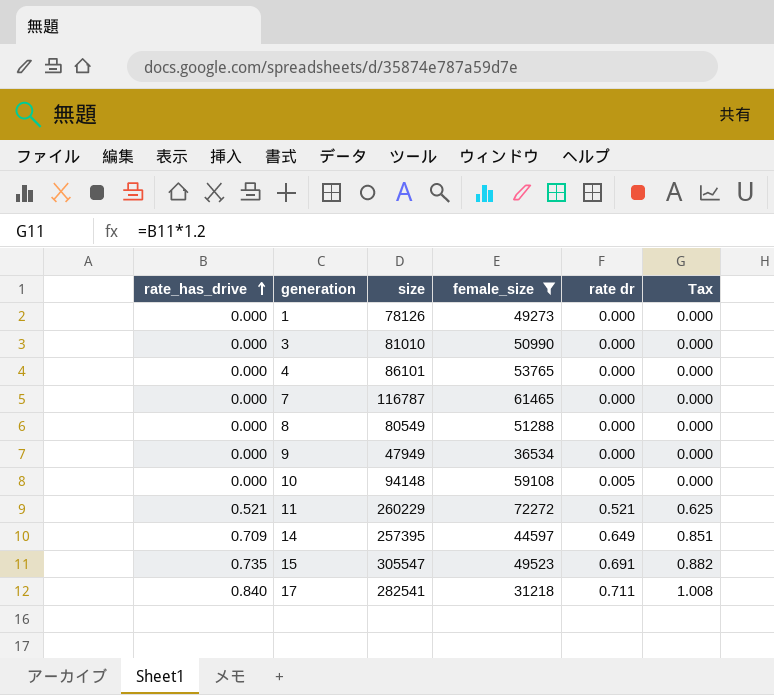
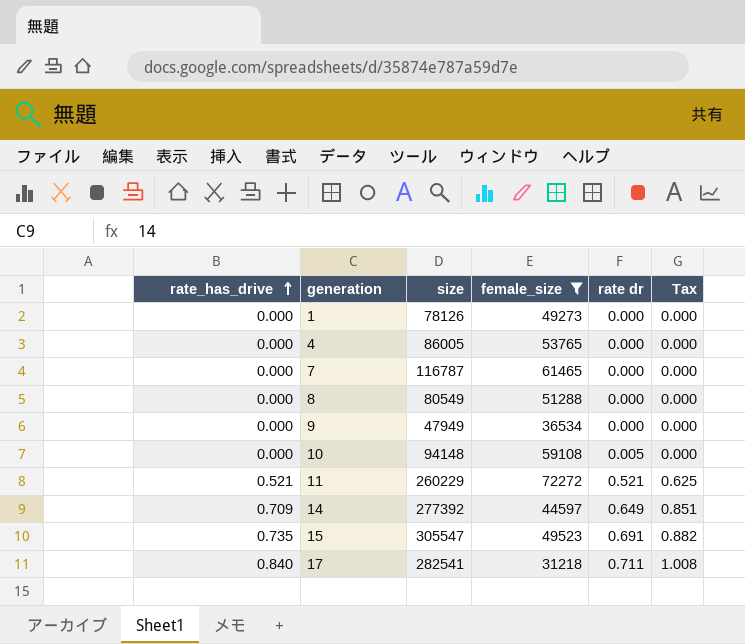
row 3: 0.000 | 81010 | 50990 | 0.000 | 0.000 -> none
4 | size: 86101 -> 86005
14 | size: 257395 -> 277392

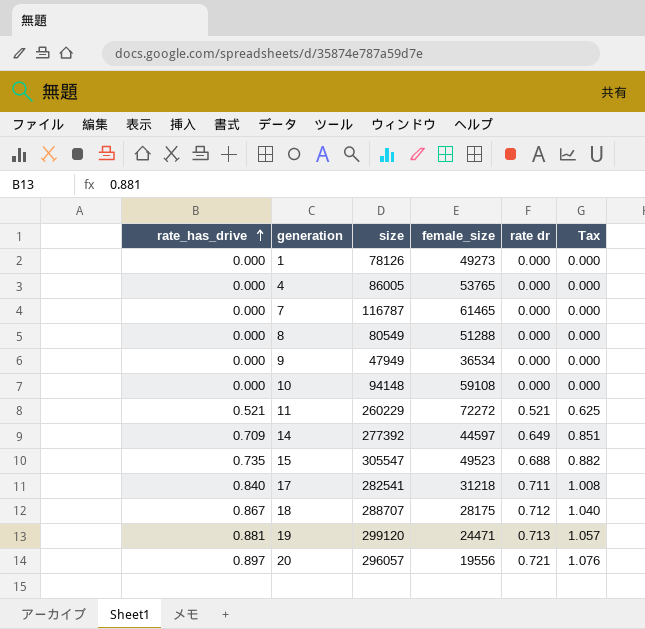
filter: female_size >= 31218 -> none
10 | rate dr: 0.005 -> 0.000
15 | rate dr: 0.691 -> 0.688

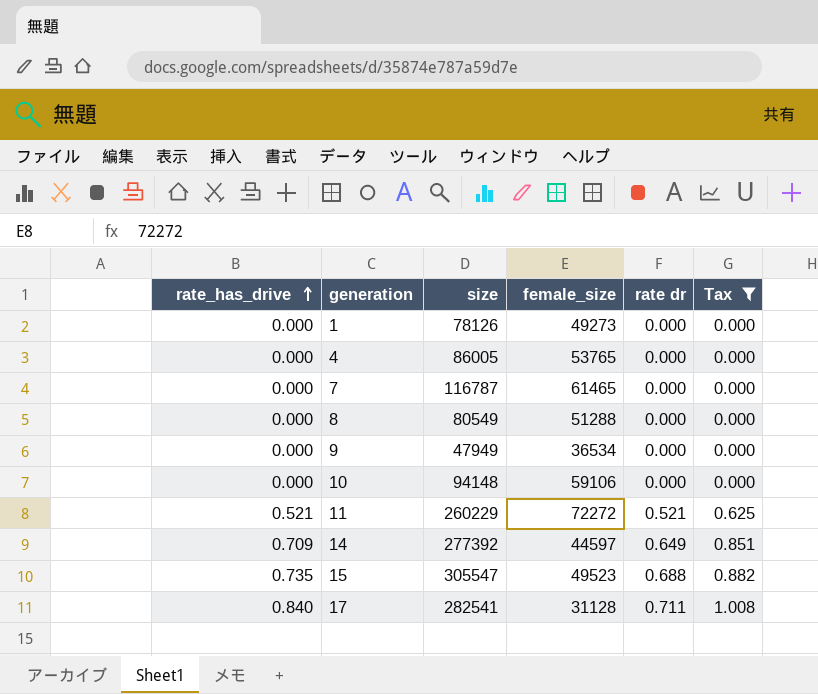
filter: none -> Tax <= 1.008
10 | female_size: 59108 -> 59106
17 | female_size: 31218 -> 31128

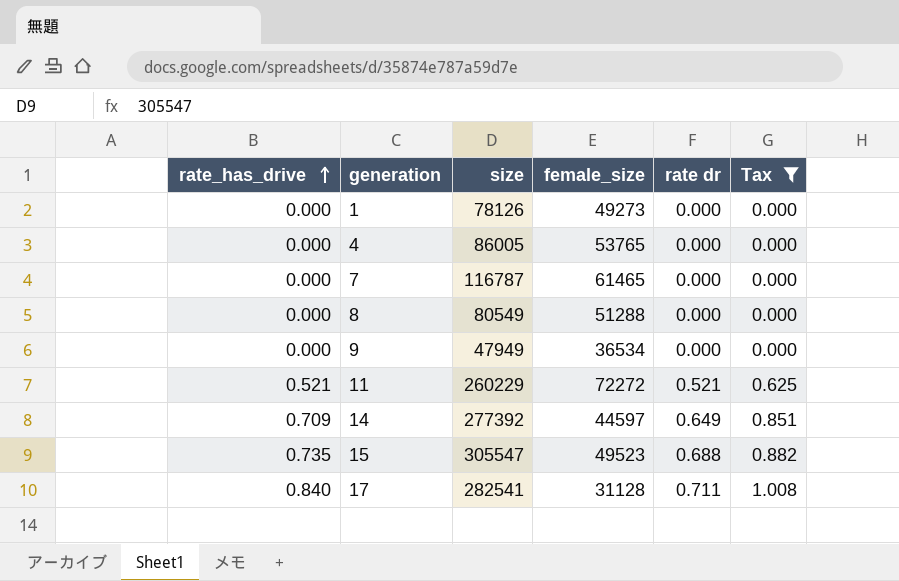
row 10: 0.000 | 94148 | 59106 | 0.000 | 0.000 -> none

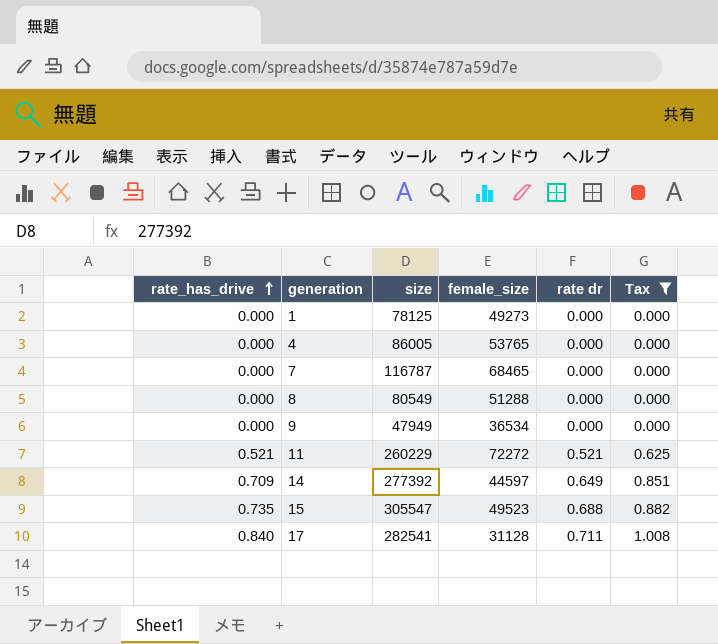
1 | size: 78126 -> 78125
7 | female_size: 61465 -> 68465

